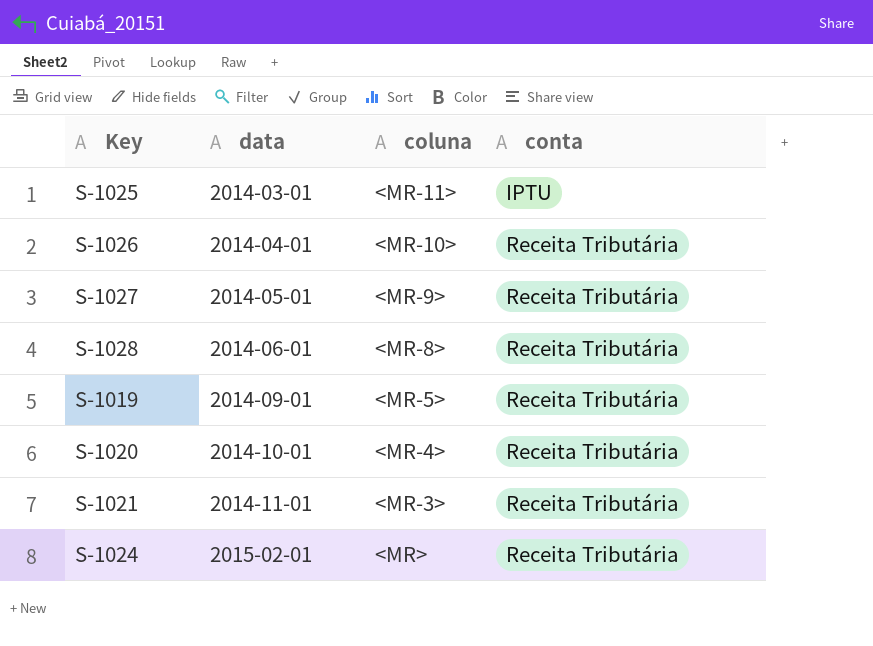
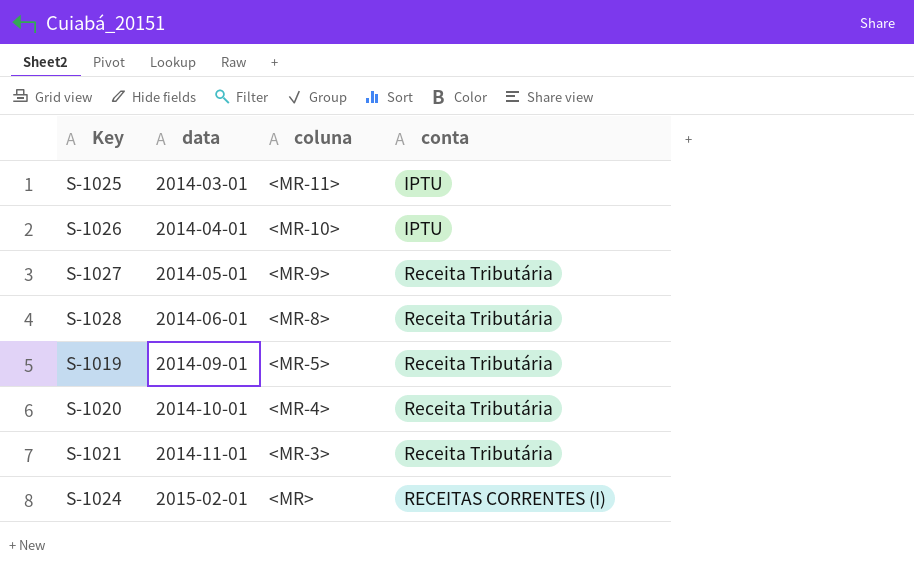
S-1026 | conta: Receita Tributária -> IPTU
S-1024 | conta: Receita Tributária -> RECEITAS CORRENTES (I)

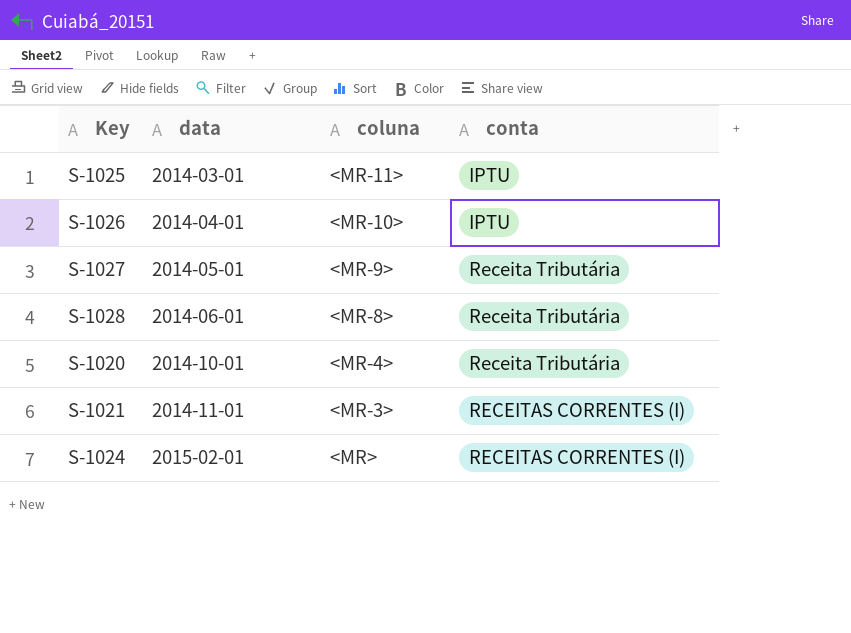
row S-1019: 2014-09-01 | <MR-5> | Receita Tributária -> none
S-1021 | conta: Receita Tributária -> RECEITAS CORRENTES (I)

